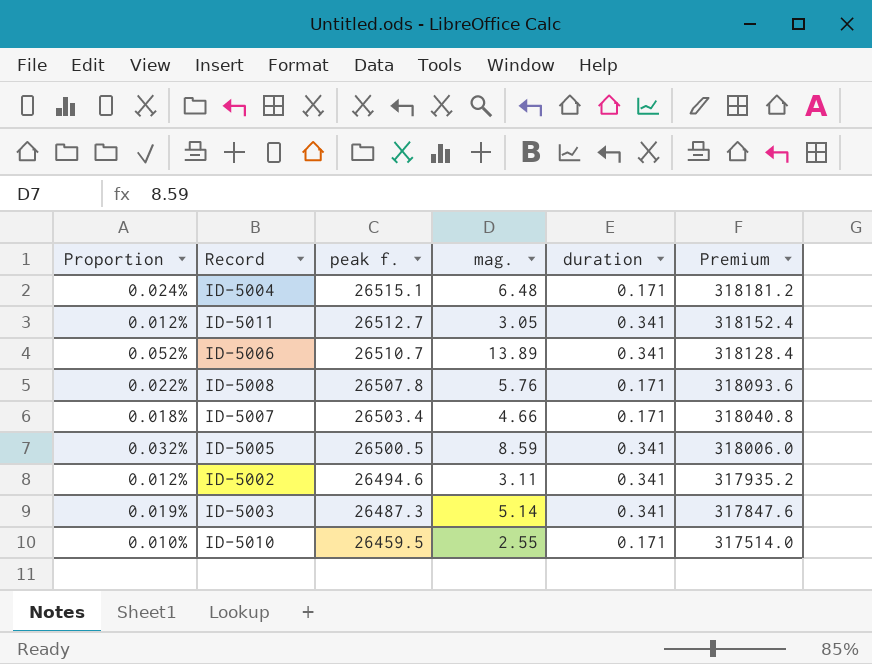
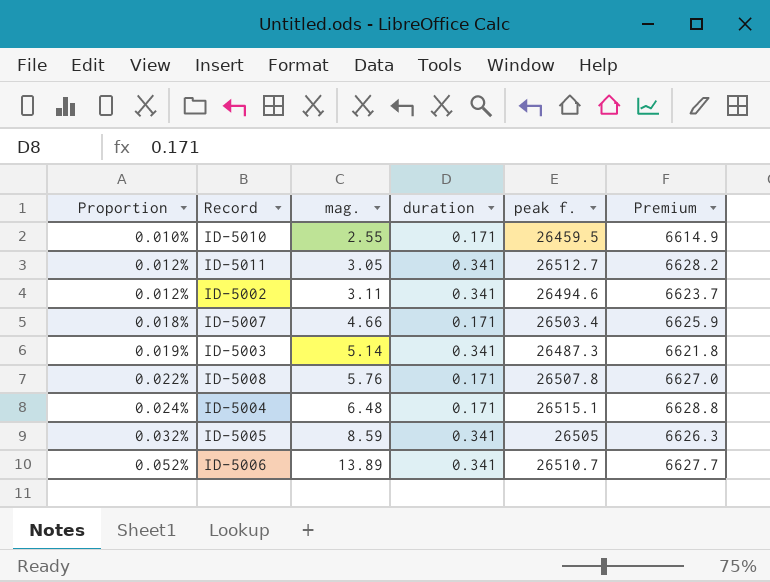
row order: peak f. descending -> Proportion ascending
column peak f. | position: 3 -> 5
column Premium | formula: [peak f.] * 12 -> [peak f.] * 0.25
ID-5005 | peak f.: 26500.5 -> 26505

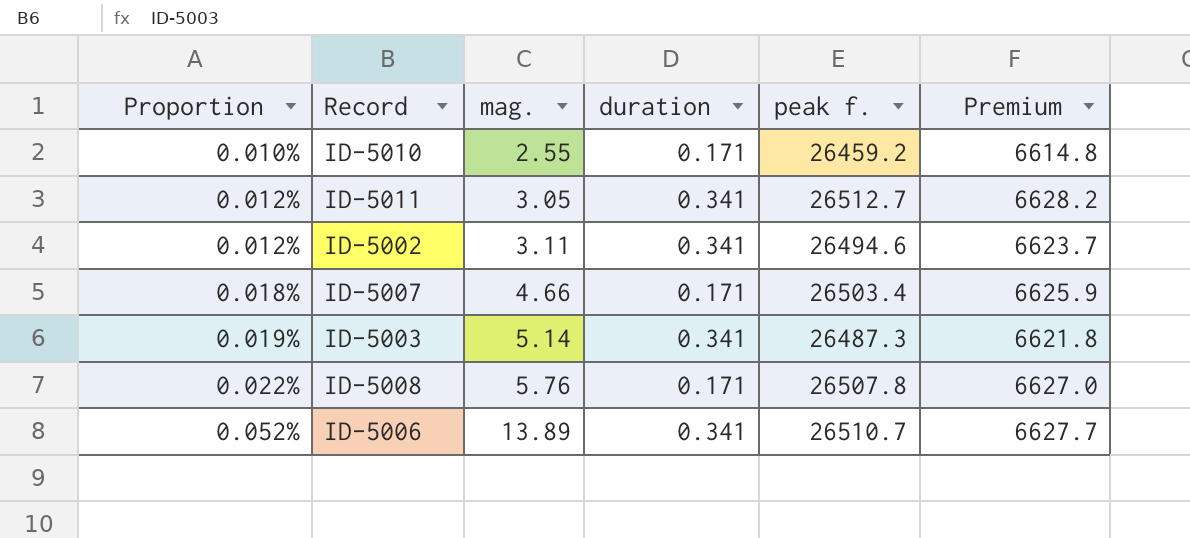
row ID-5004: 0.024% | 6.48 | 0.171 | 26515.1 | 6628.8 -> none
row ID-5005: 0.032% | 8.59 | 0.341 | 26505 | 6626.3 -> none
ID-5010 | peak f.: 26459.5 -> 26459.2
ID-5010 | Premium: 6614.9 -> 6614.8

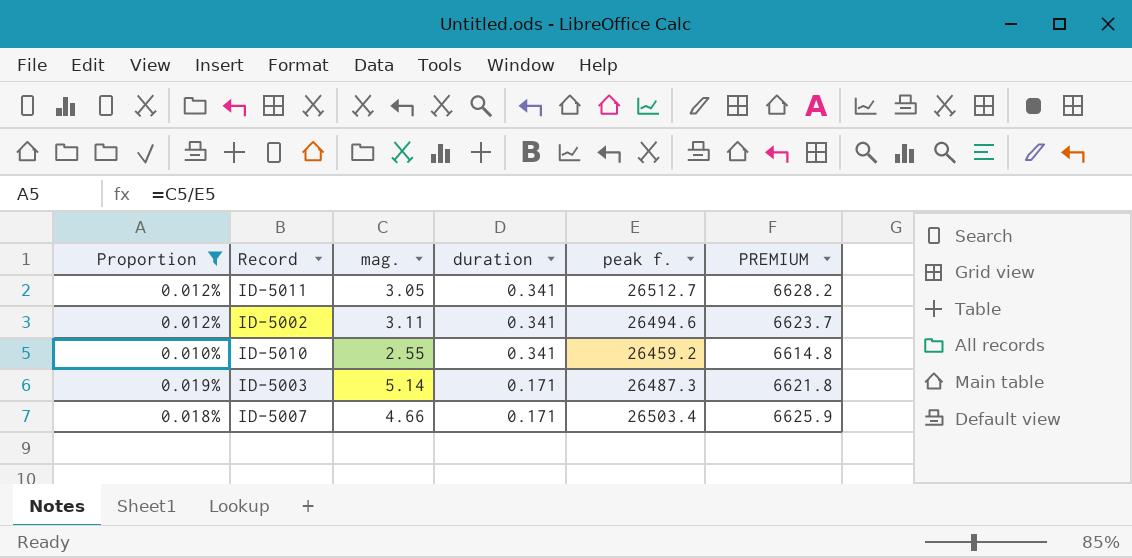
filter: none -> Proportion <= 0.019%
row order: Proportion ascending -> duration descending
column name: Premium -> PREMIUM
ID-5010 | duration: 0.171 -> 0.341
ID-5003 | duration: 0.341 -> 0.171

